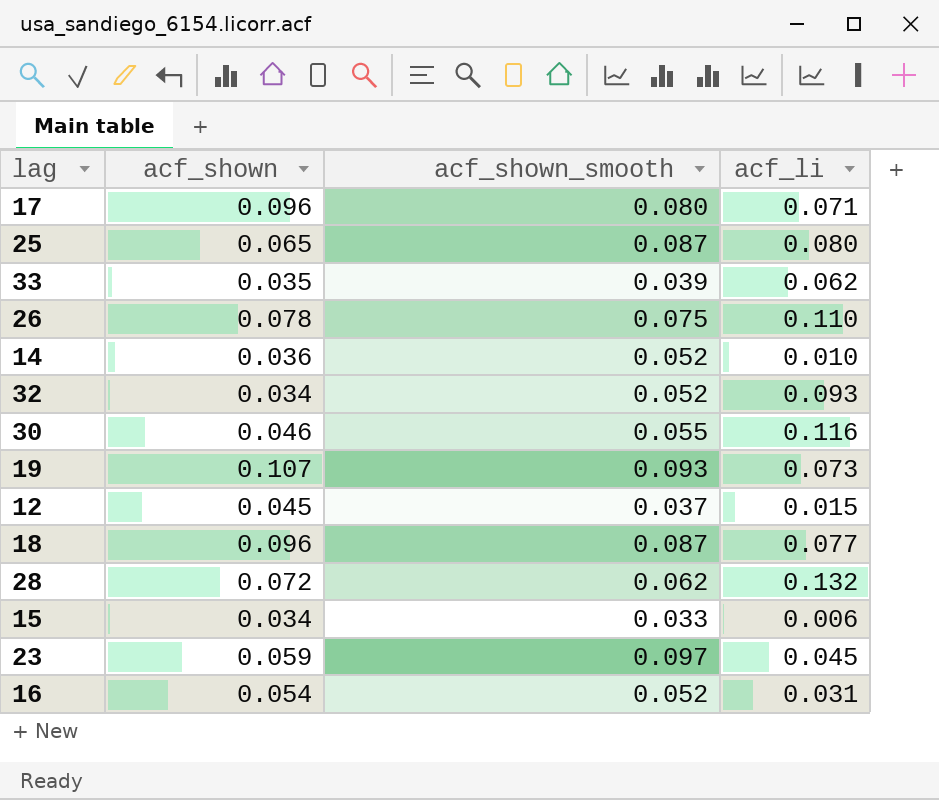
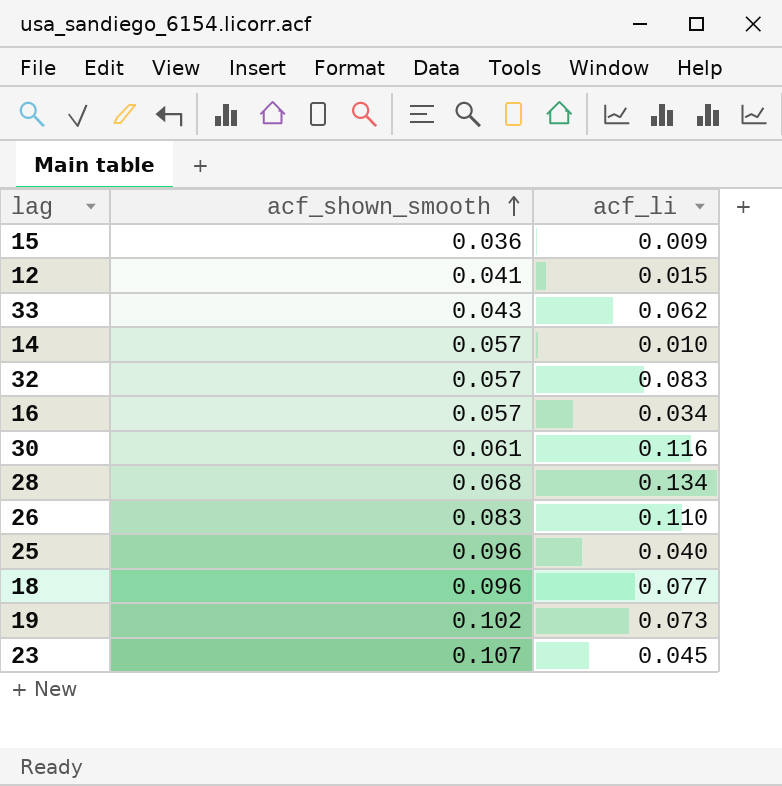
row order: none -> acf_shown_smooth ascending
column acf_shown | position: 2 -> none
row 17: 0.096 | 0.080 | 0.071 -> none
15 | acf_shown_smooth: 0.033 -> 0.036
15 | acf_li: 0.006 -> 0.009
12 | acf_shown_smooth: 0.037 -> 0.041
33 | acf_shown_smooth: 0.039 -> 0.043
14 | acf_shown_smooth: 0.052 -> 0.057
32 | acf_shown_smooth: 0.052 -> 0.057
32 | acf_li: 0.093 -> 0.083
16 | acf_shown_smooth: 0.052 -> 0.057
16 | acf_li: 0.031 -> 0.034
30 | acf_shown_smooth: 0.055 -> 0.061
28 | acf_shown_smooth: 0.062 -> 0.068
28 | acf_li: 0.132 -> 0.134
26 | acf_shown_smooth: 0.075 -> 0.083
25 | acf_shown_smooth: 0.087 -> 0.096
25 | acf_li: 0.080 -> 0.040
18 | acf_shown_smooth: 0.087 -> 0.096
19 | acf_shown_smooth: 0.093 -> 0.102
23 | acf_shown_smooth: 0.097 -> 0.107

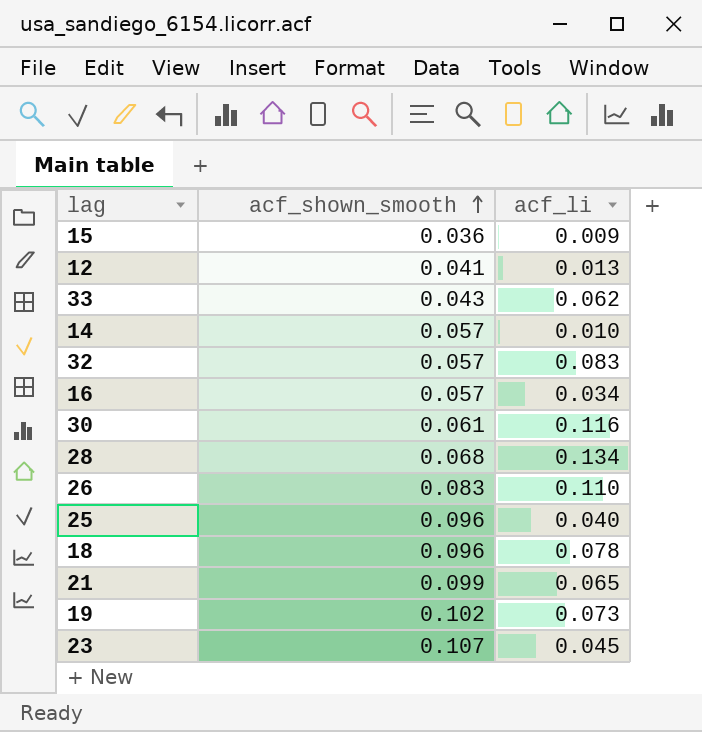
12 | acf_li: 0.015 -> 0.013
18 | acf_li: 0.077 -> 0.078
row 21: none -> 0.099 | 0.065

